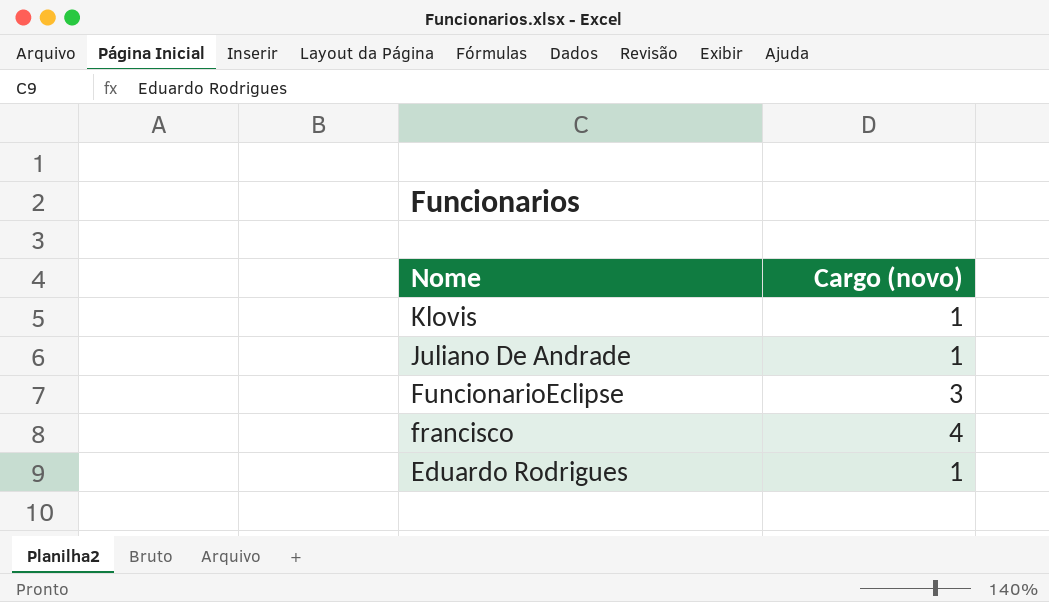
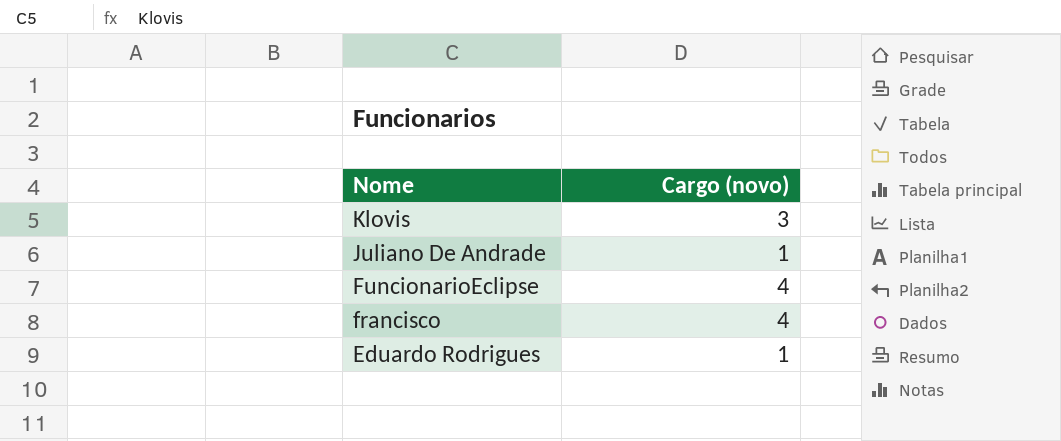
Klovis | Cargo (novo): 1 -> 3
FuncionarioEclipse | Cargo (novo): 3 -> 4

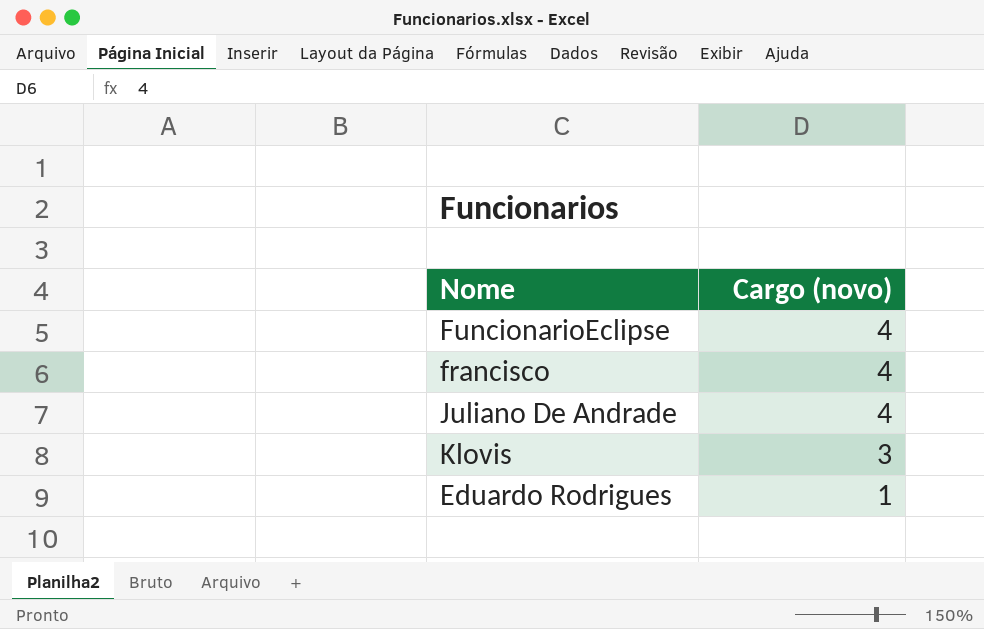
row order: Nome descending -> Cargo (novo) descending
Juliano De Andrade | Cargo (novo): 1 -> 4

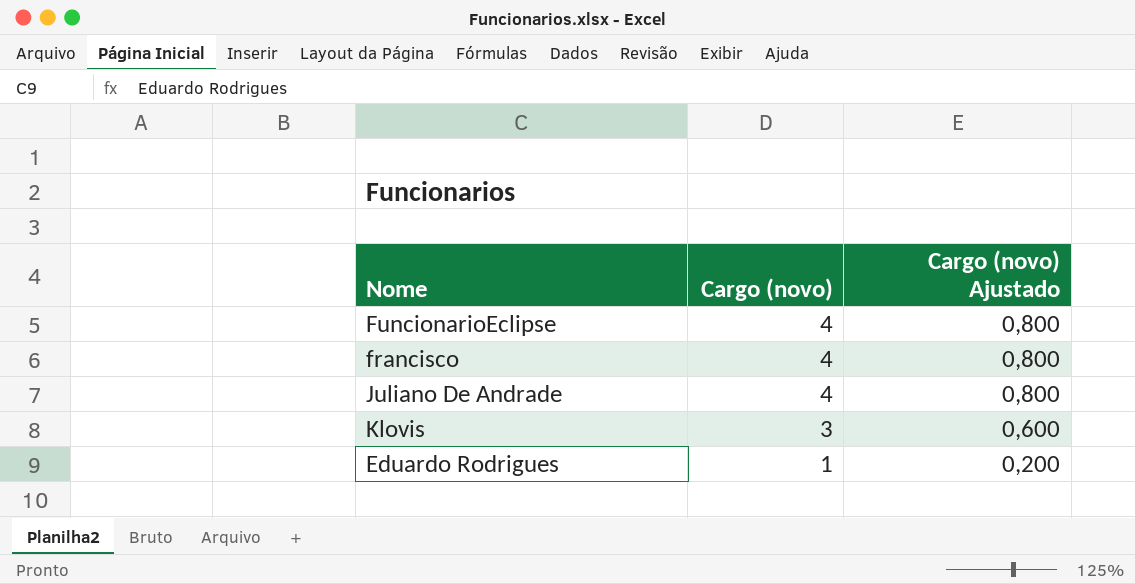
column Cargo (novo) Ajustado | formula: none -> [Cargo (novo)] * 0,2

